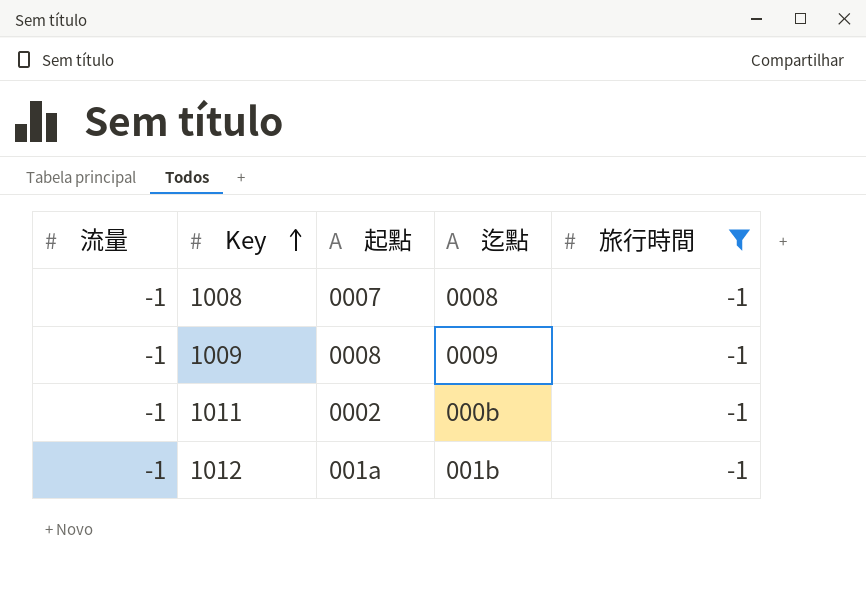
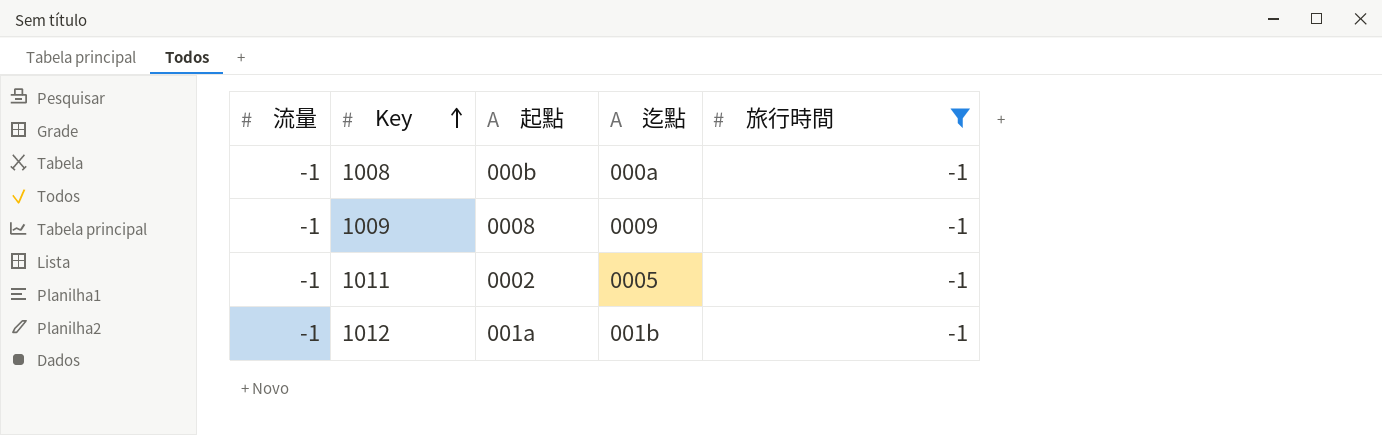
1008 | 起點: 0007 -> 000b
1008 | 迄點: 0008 -> 000a
1011 | 迄點: 000b -> 0005

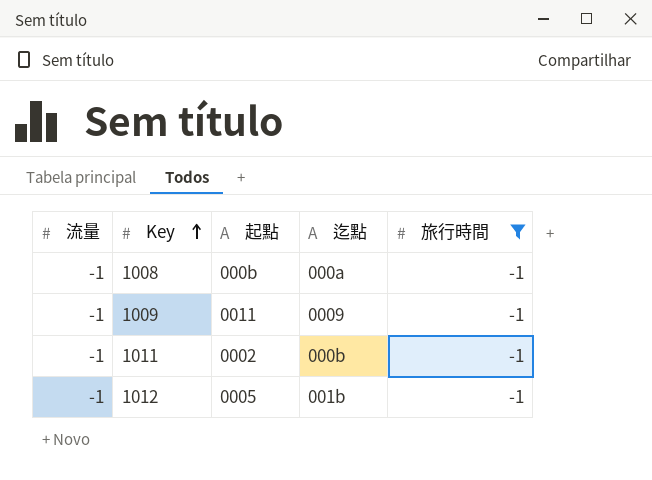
1009 | 起點: 0008 -> 0011
1011 | 迄點: 0005 -> 000b
1012 | 起點: 001a -> 0005

